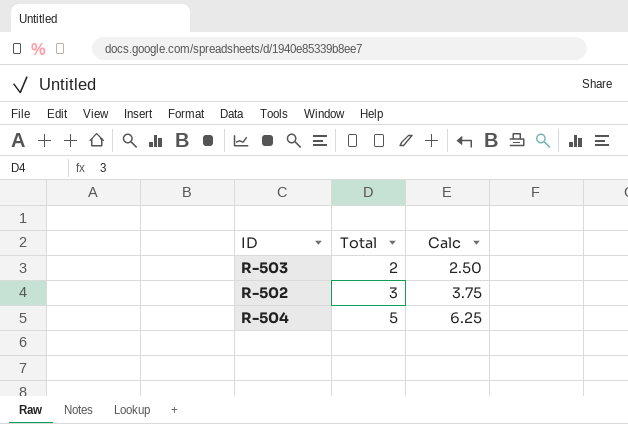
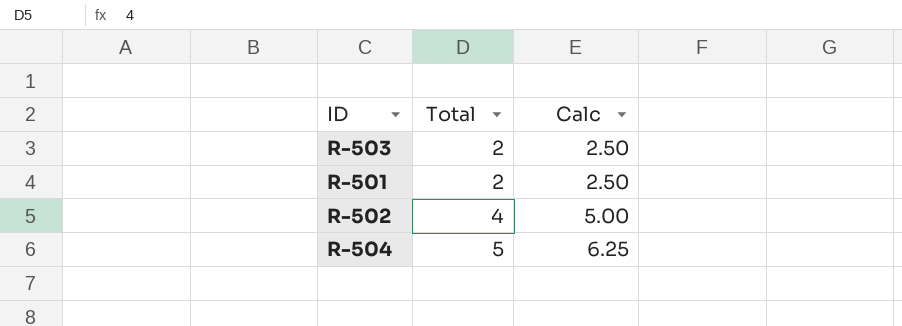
row R-501: none -> 2 | 2.50
R-502 | Total: 3 -> 4
R-502 | Calc: 3.75 -> 5.00

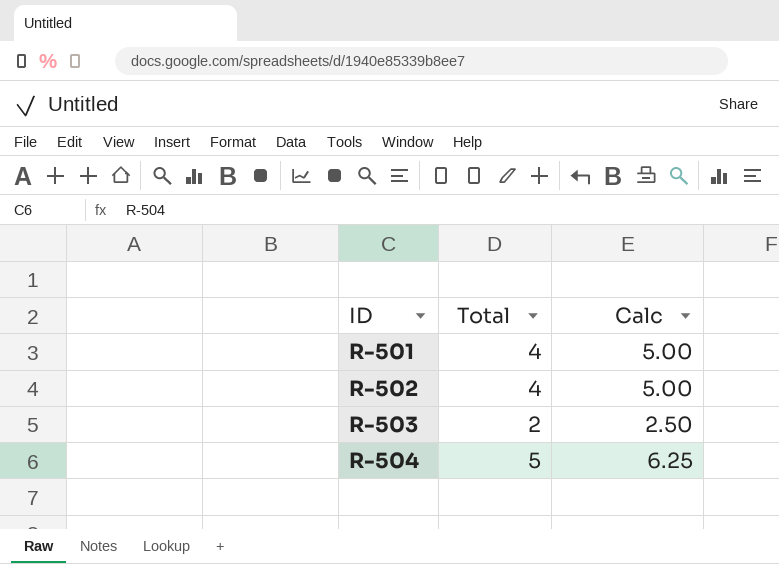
row order: Total ascending -> ID ascending
R-501 | Total: 2 -> 4
R-501 | Calc: 2.50 -> 5.00

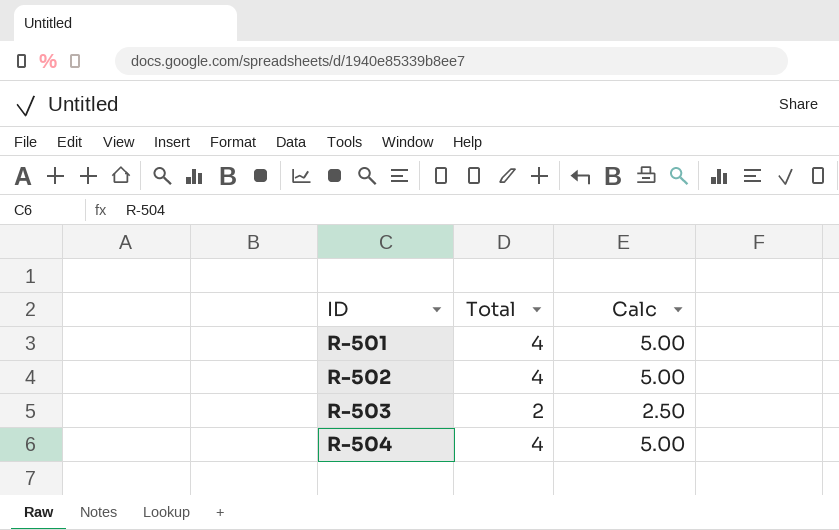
R-504 | Total: 5 -> 4
R-504 | Calc: 6.25 -> 5.00

